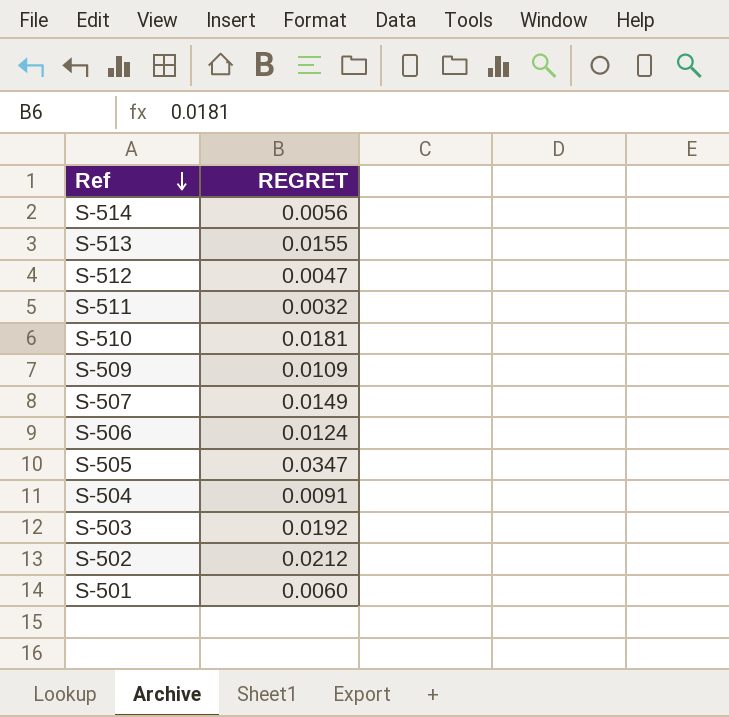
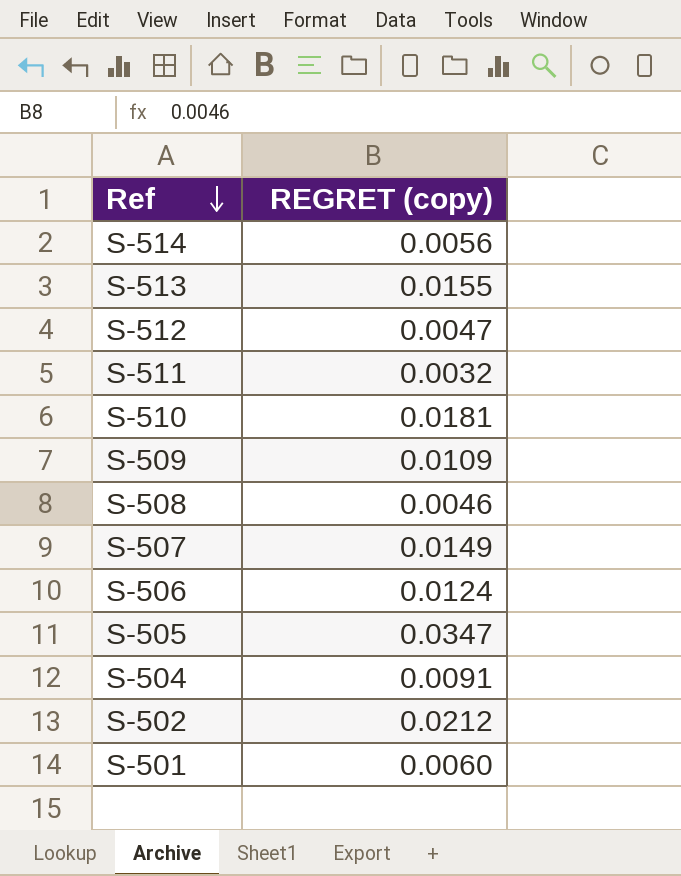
column name: REGRET -> REGRET (copy)
row S-503: 0.0192 -> none
row S-508: none -> 0.0046

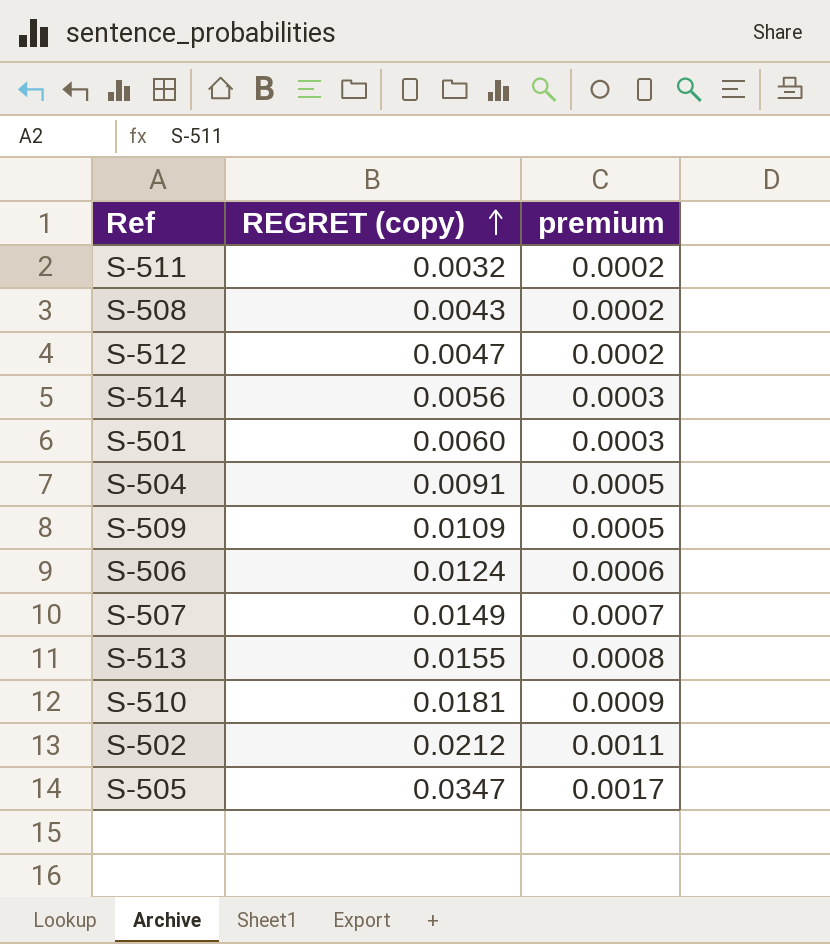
row order: Ref descending -> REGRET (copy) ascending
column premium | formula: none -> [REGRET (copy)] * 0.05
S-508 | REGRET (copy): 0.0046 -> 0.0043

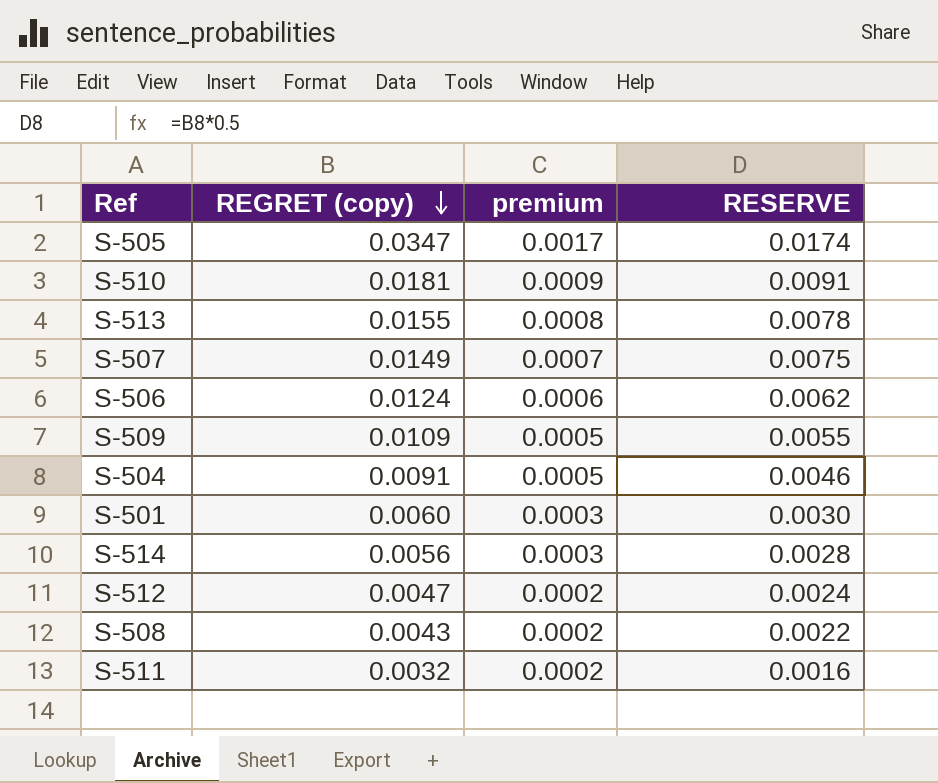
row order: REGRET (copy) ascending -> REGRET (copy) descending
column RESERVE | formula: none -> [REGRET (copy)] * 0.5
row S-502: 0.0212 | 0.0011 -> none

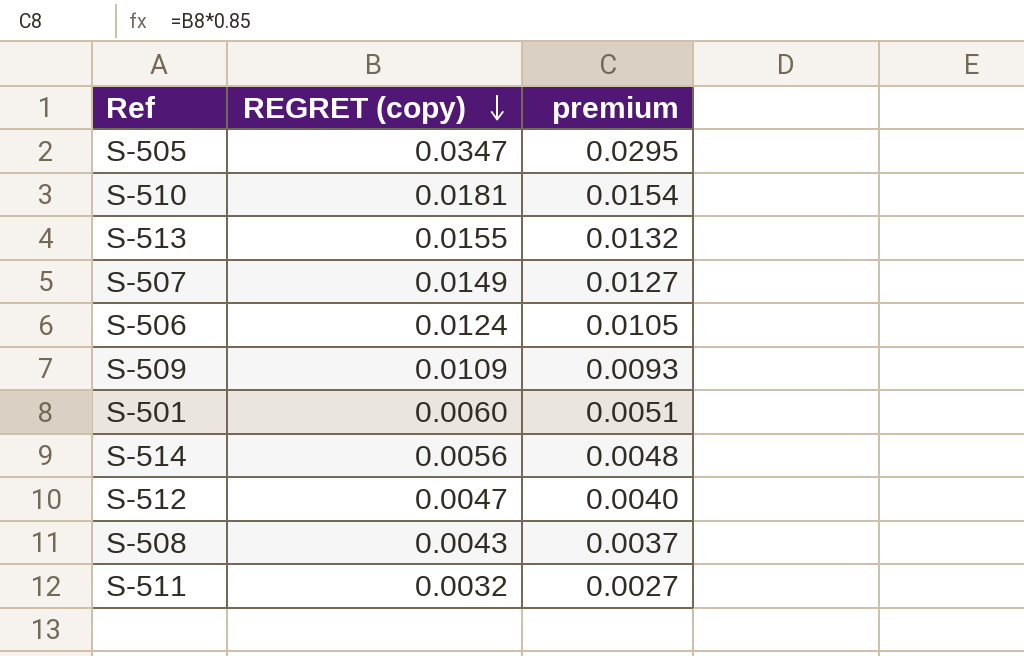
column RESERVE | formula: [REGRET (copy)] * 0.5 -> none
column premium | formula: [REGRET (copy)] * 0.05 -> [REGRET (copy)] * 0.85
row S-504: 0.0091 | 0.0005 | 0.0046 -> none

